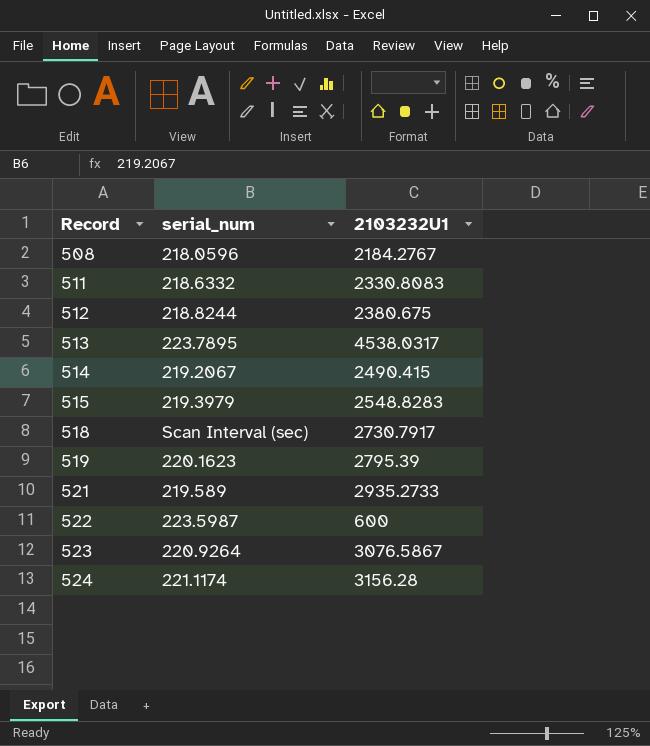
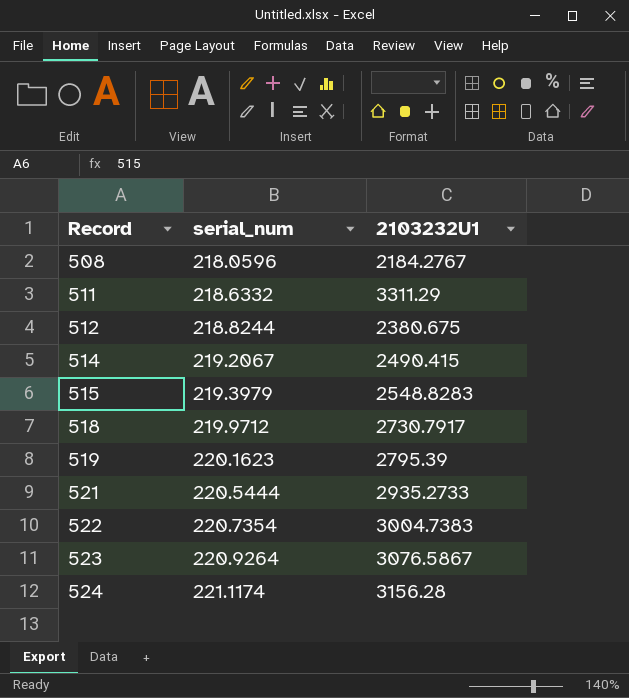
row 513: 223.7895 | 4538.0317 -> none
511 | 2103232U1: 2330.8083 -> 3311.29
518 | serial_num: Scan Interval (sec) -> 219.9712
521 | serial_num: 219.589 -> 220.5444
522 | serial_num: 223.5987 -> 220.7354
522 | 2103232U1: 600 -> 3004.7383

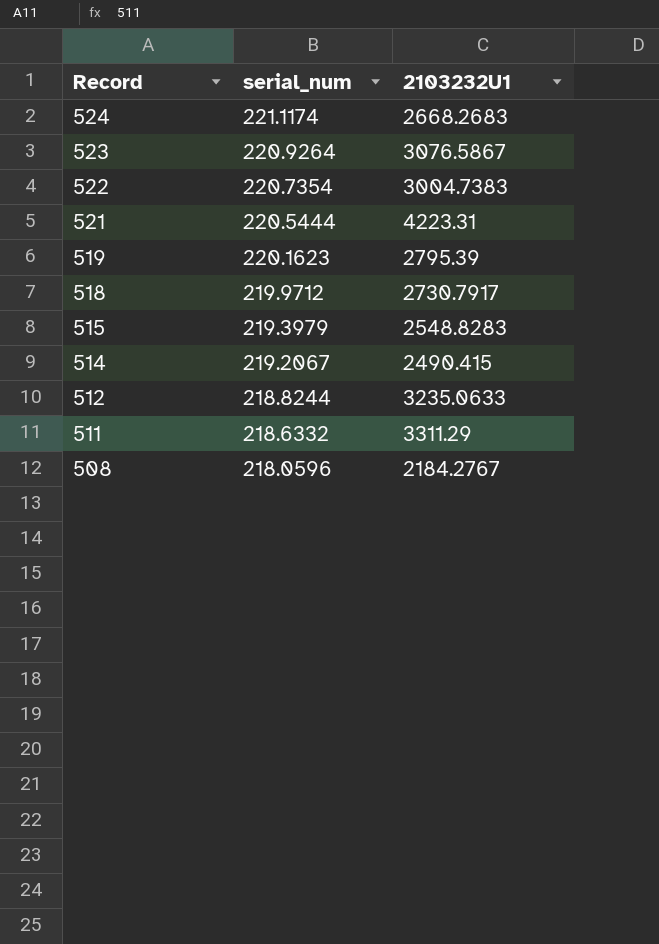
row order: Record ascending -> Record descending
524 | 2103232U1: 3156.28 -> 2668.2683
521 | 2103232U1: 2935.2733 -> 4223.31
512 | 2103232U1: 2380.675 -> 3235.0633

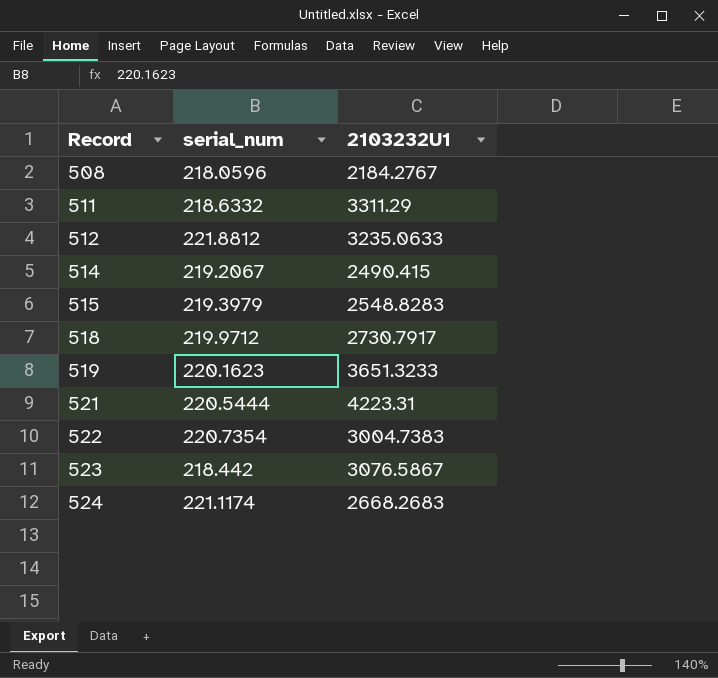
row order: Record descending -> Record ascending
512 | serial_num: 218.8244 -> 221.8812
519 | 2103232U1: 2795.39 -> 3651.3233
523 | serial_num: 220.9264 -> 218.442

